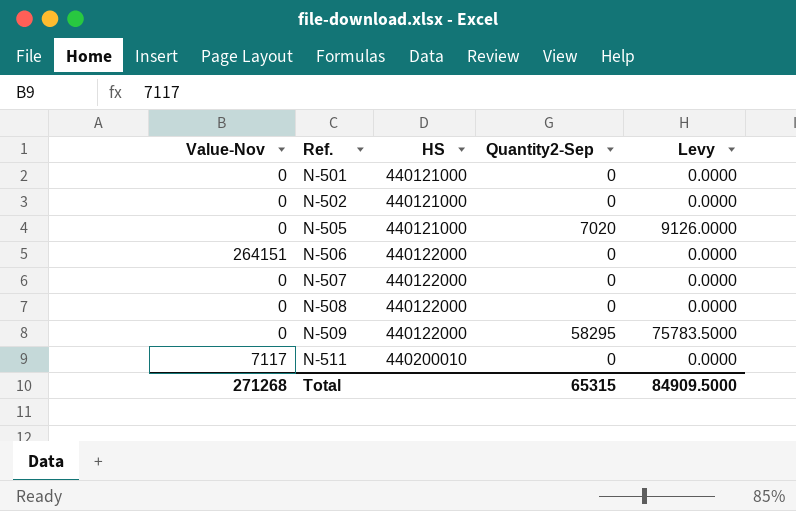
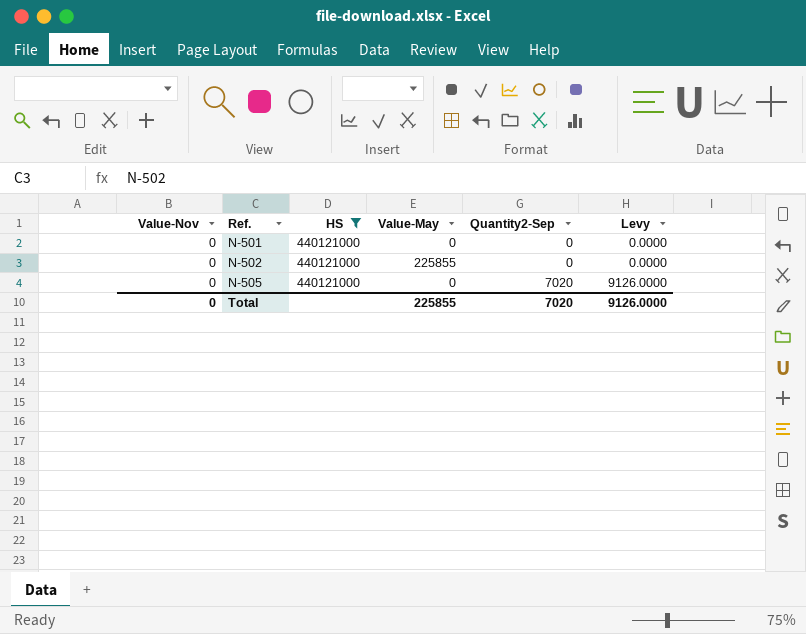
filter: none -> HS = 440121000
column Value-May | position: none -> 4
Total | Value-Nov: 271268 -> 0
Total | Quantity2-Sep: 65315 -> 7020
Total | Levy: 84909.5000 -> 9126.0000

